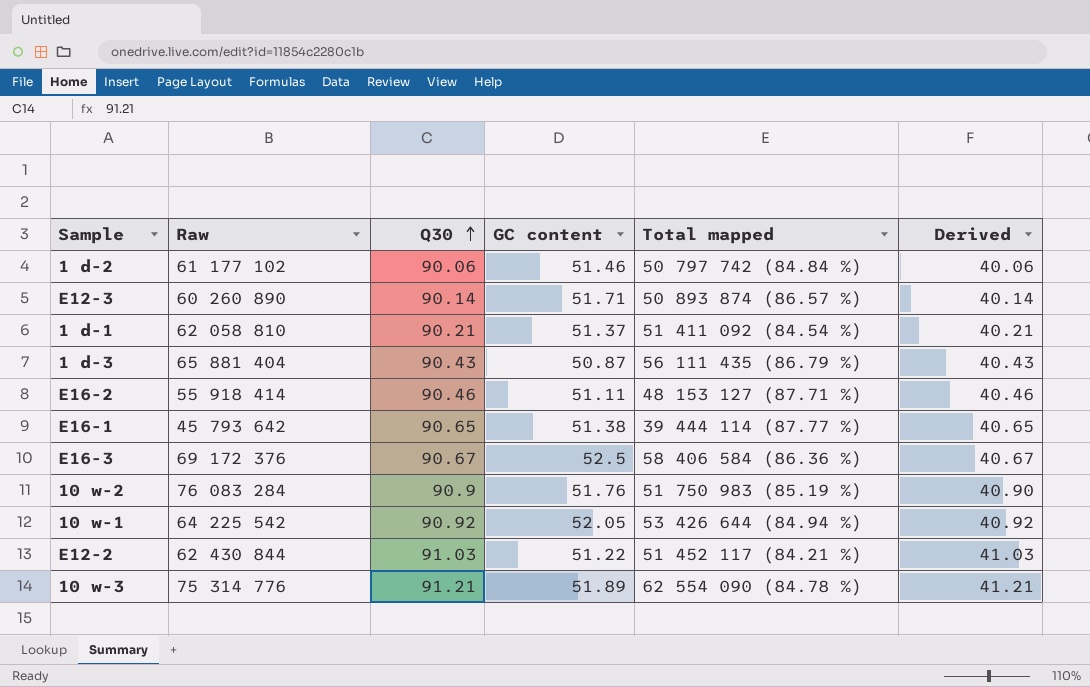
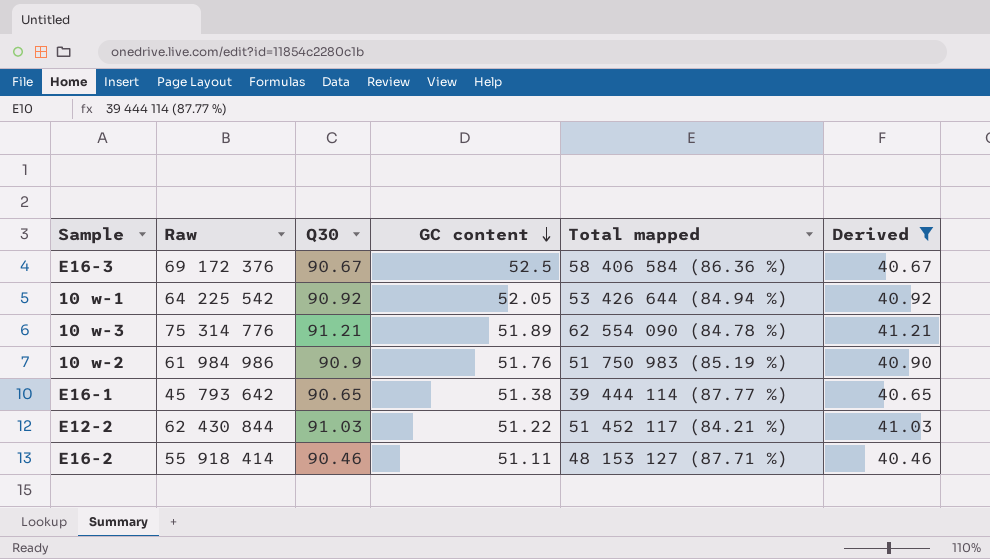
filter: none -> Derived >= 40.46
row order: Q30 ascending -> GC content descending
10 w-2 | Raw: 76 083 284 -> 61 984 986

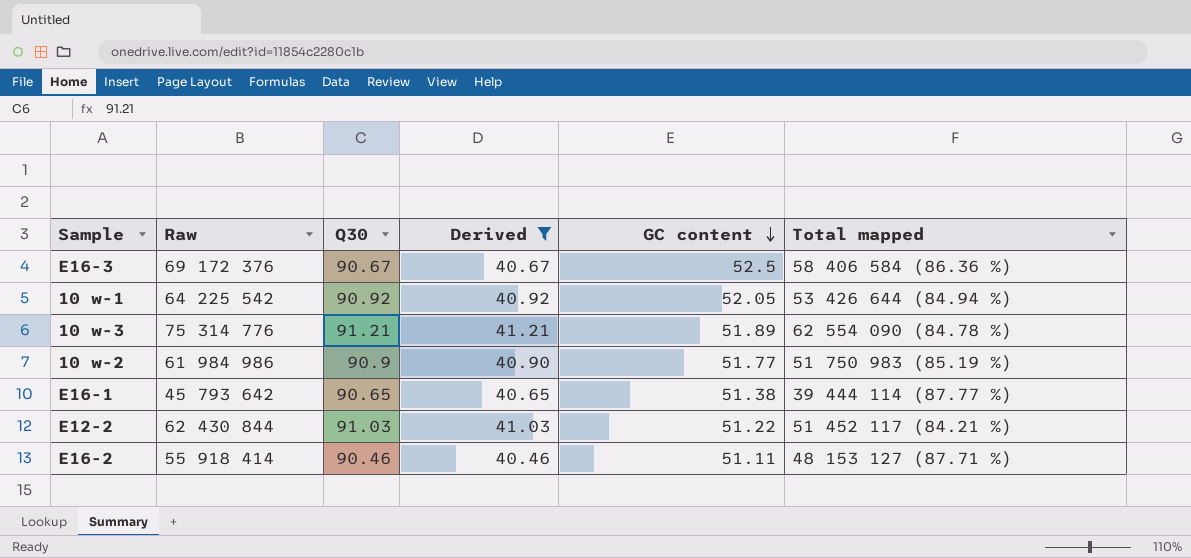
column Derived | position: 6 -> 4
10 w-2 | GC content: 51.76 -> 51.77

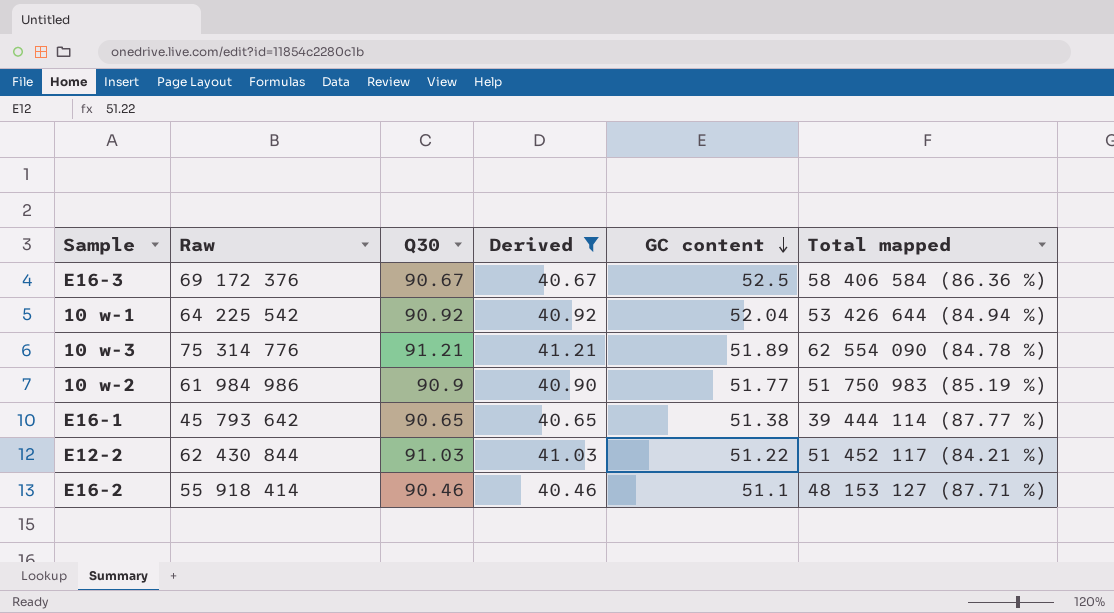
10 w-1 | GC content: 52.05 -> 52.04
E16-2 | GC content: 51.11 -> 51.1

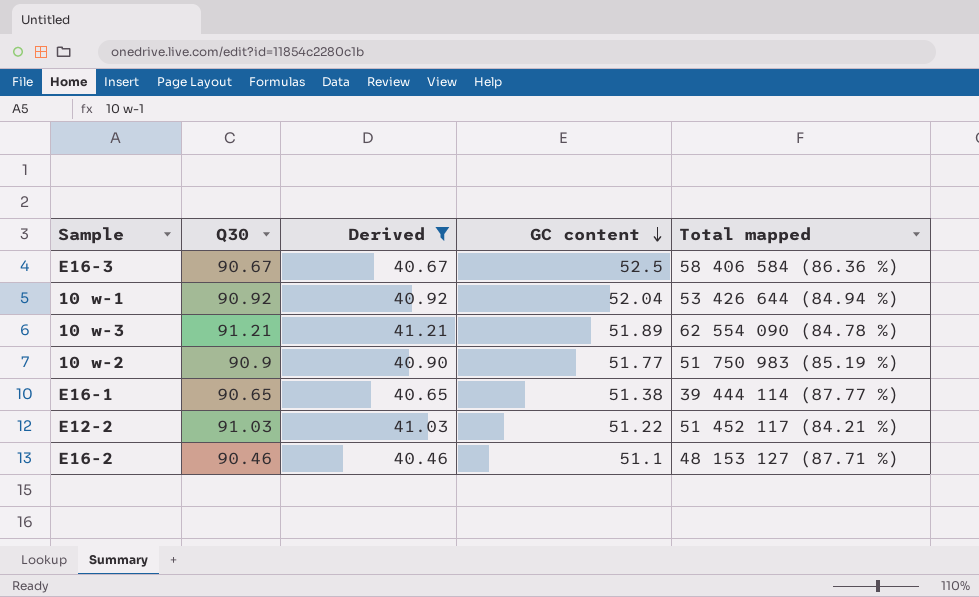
column Raw | position: 2 -> none

